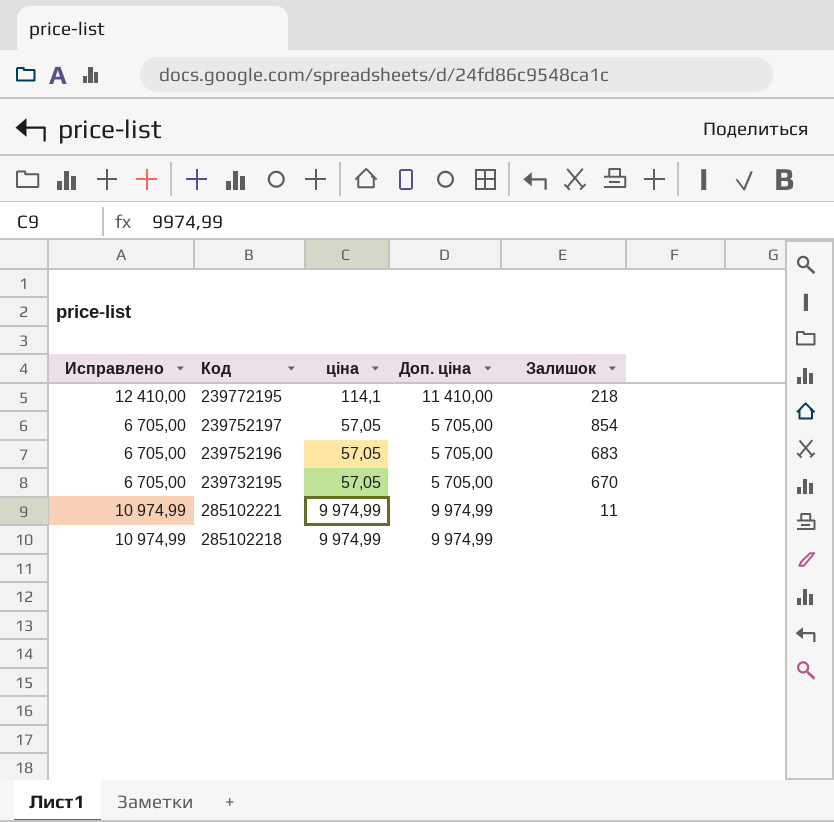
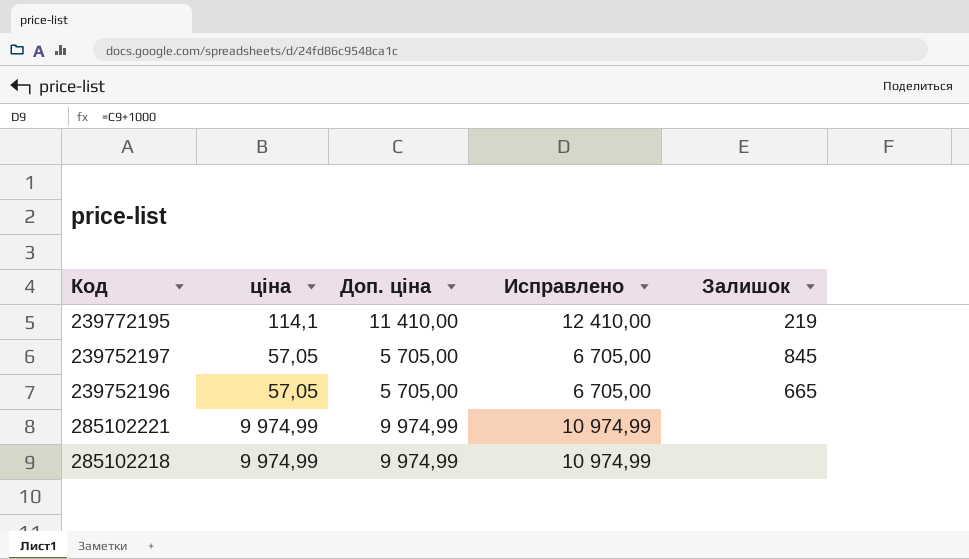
column Исправлено | position: 1 -> 4
row 239732195: 6 705,00 | 57,05 | 5 705,00 | 670 -> none
239772195 | Залишок: 218 -> 219
239752197 | Залишок: 854 -> 845
239752196 | Залишок: 683 -> 665
285102221 | Залишок: 11 -> none

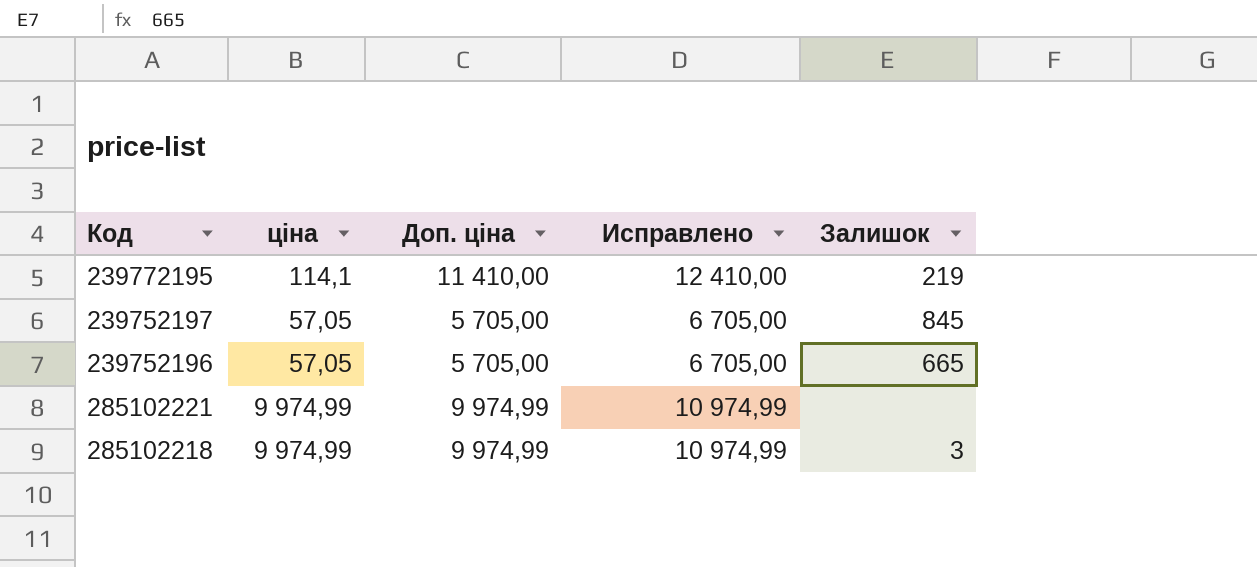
285102218 | Залишок: none -> 3

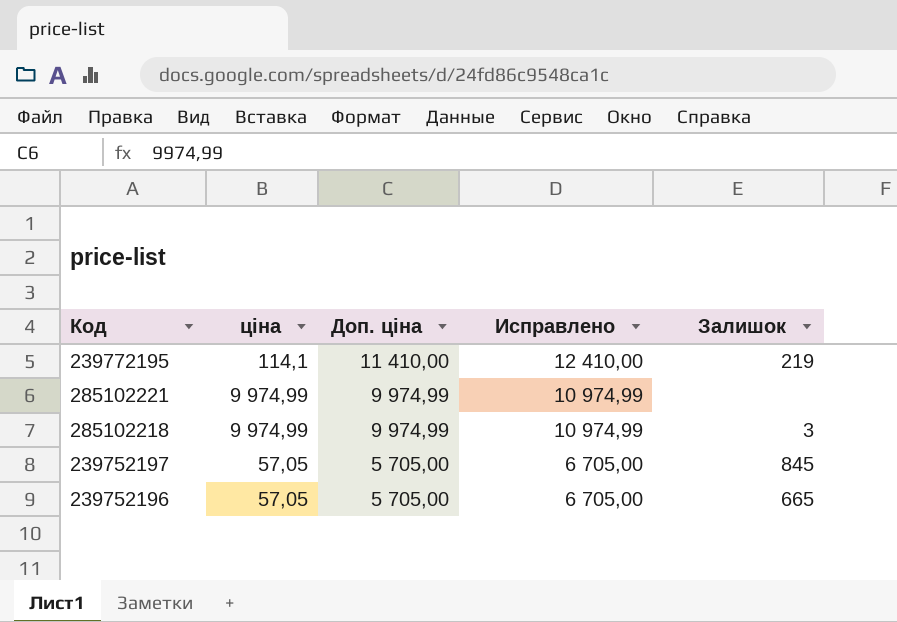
row order: none -> Доп. ціна descending

